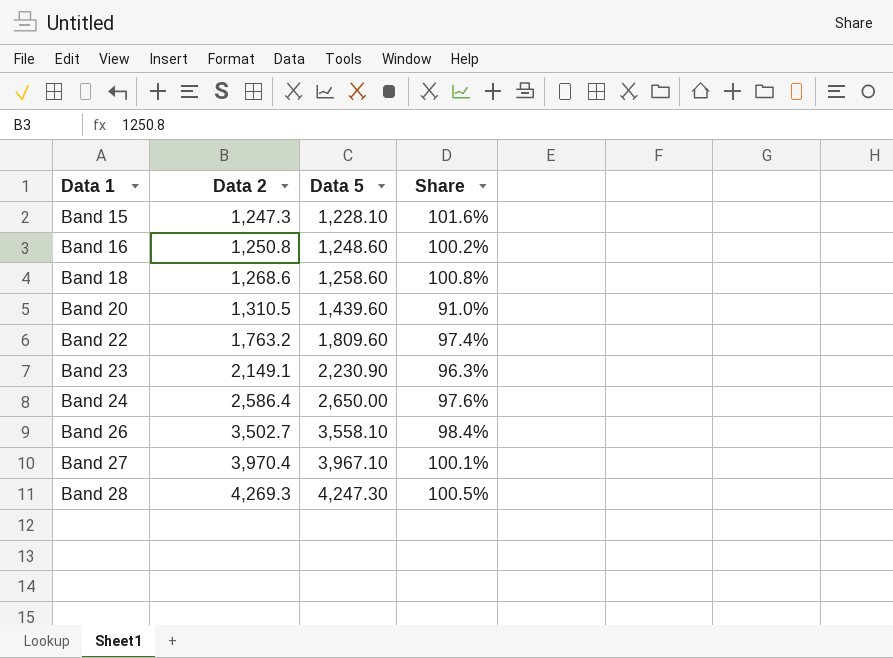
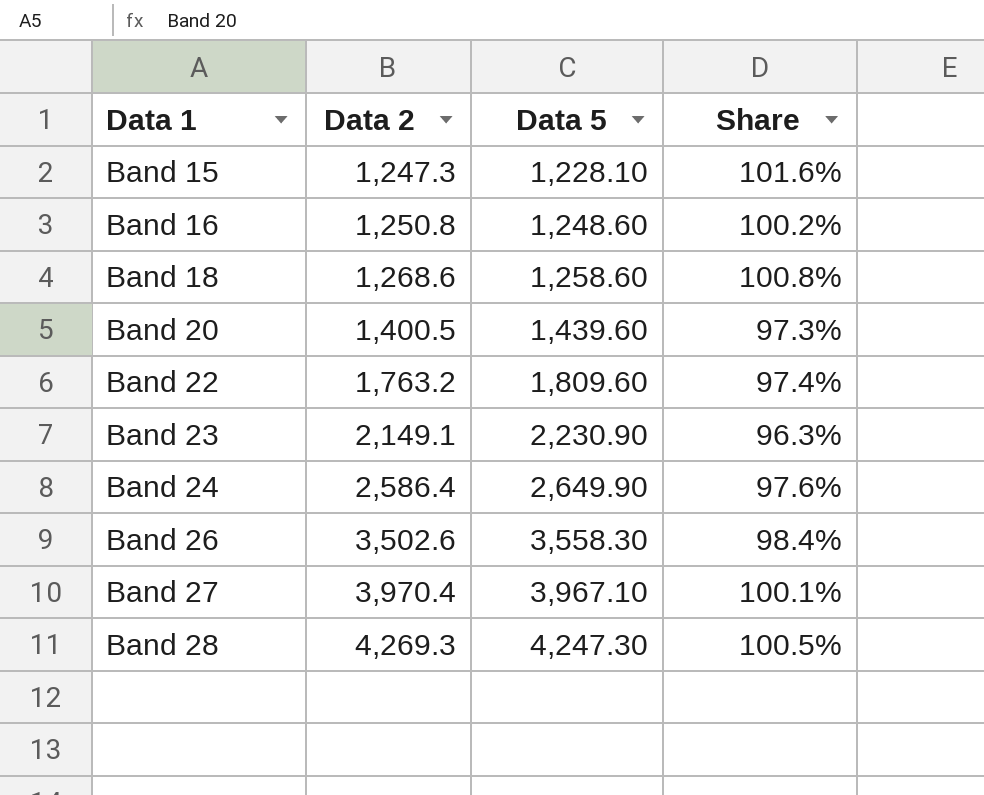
Band 20 | Data 2: 1,310.5 -> 1,400.5
Band 20 | Share: 91.0% -> 97.3%
Band 24 | Data 5: 2,650.00 -> 2,649.90
Band 26 | Data 2: 3,502.7 -> 3,502.6
Band 26 | Data 5: 3,558.10 -> 3,558.30

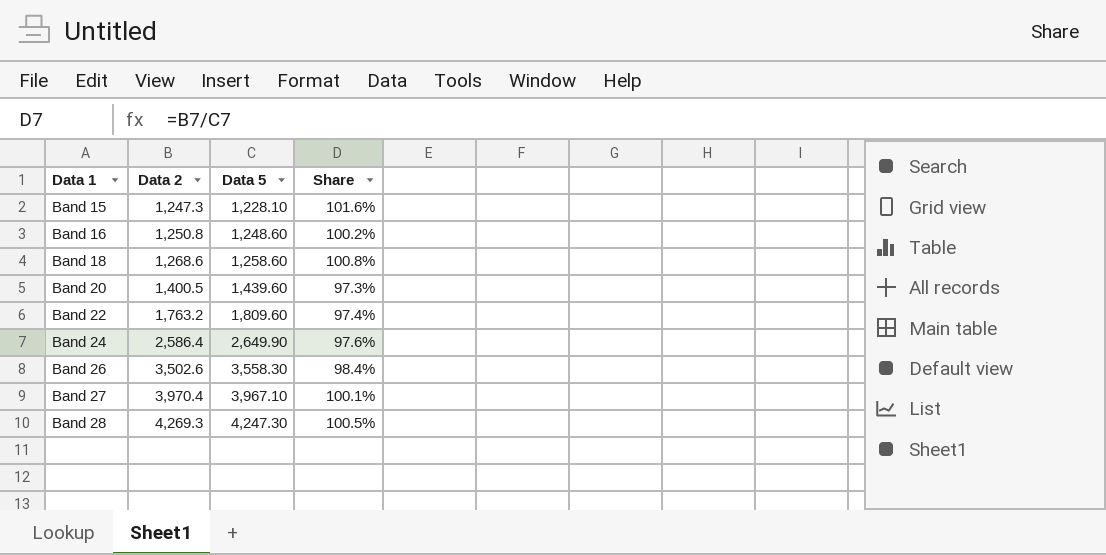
row Band 23: 2,149.1 | 2,230.90 | 96.3% -> none

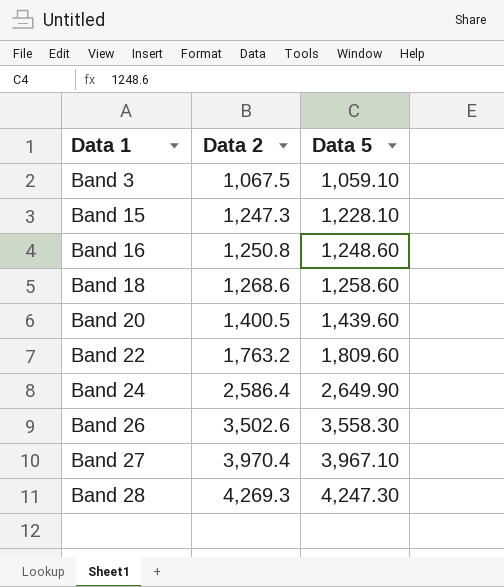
column Share | formula: [Data 2] / [Data 5] -> none
row Band 3: none -> 1,067.5 | 1,059.10

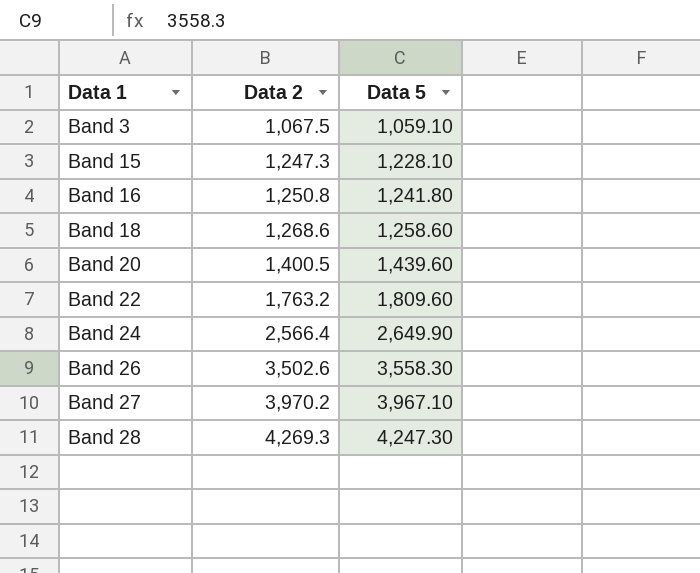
Band 16 | Data 5: 1,248.60 -> 1,241.80
Band 24 | Data 2: 2,586.4 -> 2,566.4
Band 27 | Data 2: 3,970.4 -> 3,970.2

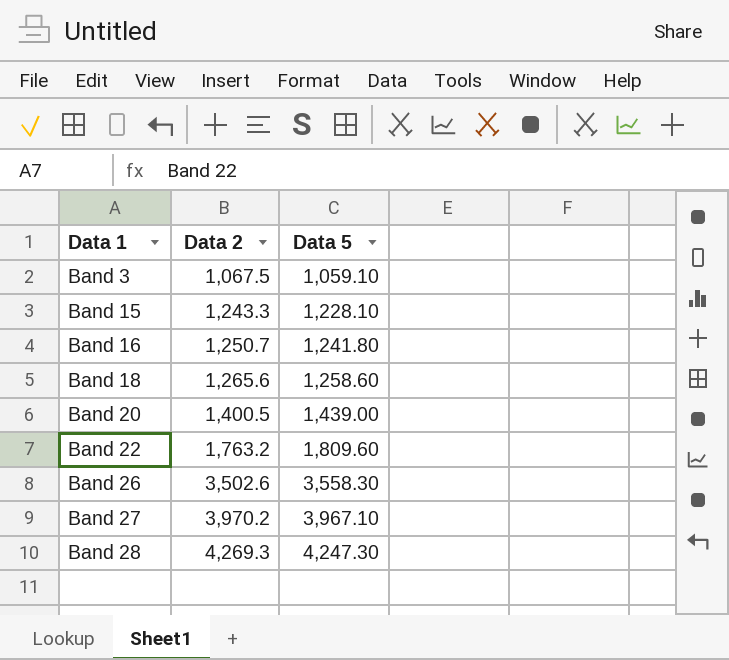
row Band 24: 2,566.4 | 2,649.90 -> none
Band 15 | Data 2: 1,247.3 -> 1,243.3
Band 16 | Data 2: 1,250.8 -> 1,250.7
Band 18 | Data 2: 1,268.6 -> 1,265.6
Band 20 | Data 5: 1,439.60 -> 1,439.00

